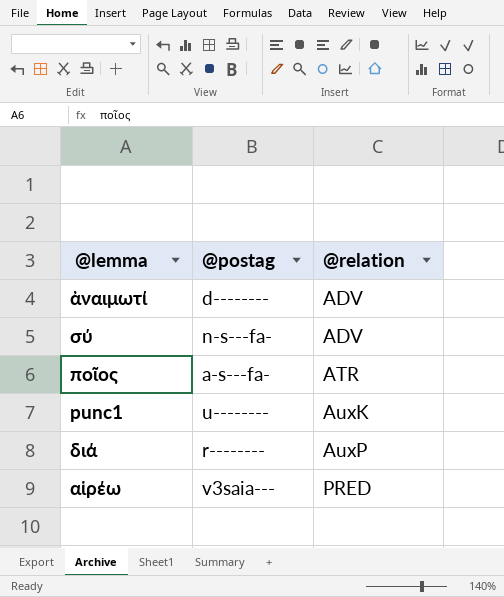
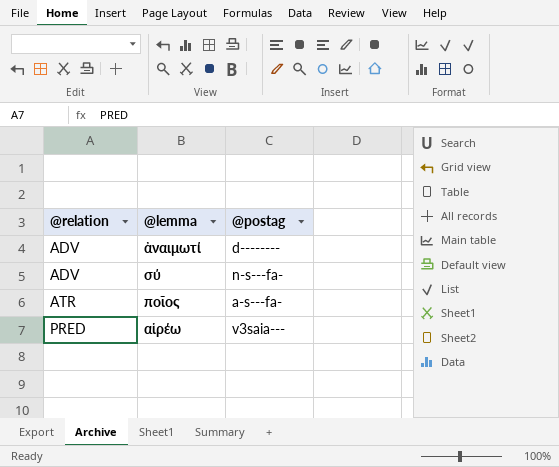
column @relation | position: 3 -> 1
row punc1: u-------- | AuxK -> none
row διά: r-------- | AuxP -> none

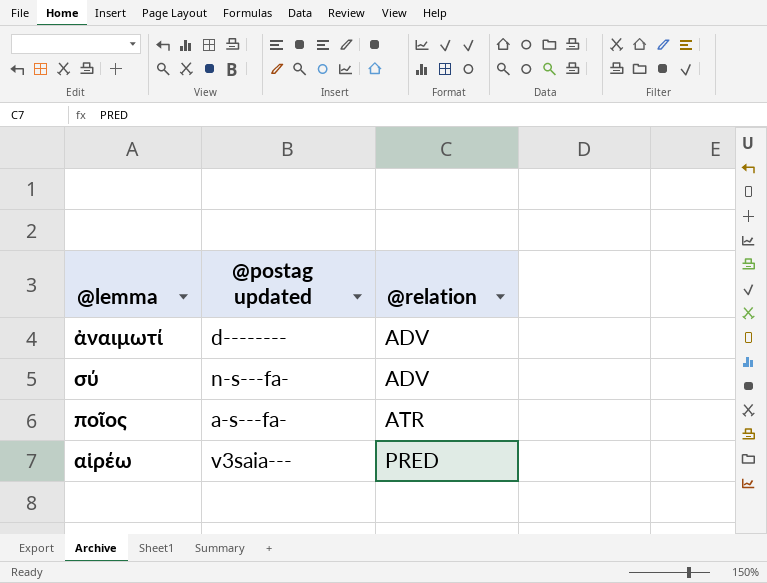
column name: @postag -> @postag updated
column @relation | position: 1 -> 3

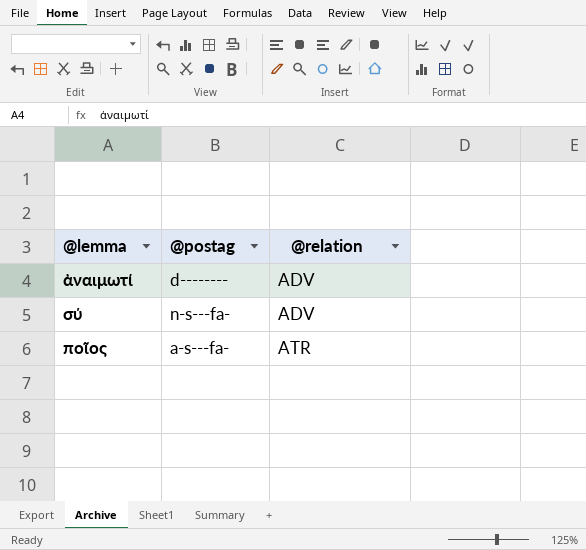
column name: @postag updated -> @postag
row αἱρέω: v3saia--- | PRED -> none

